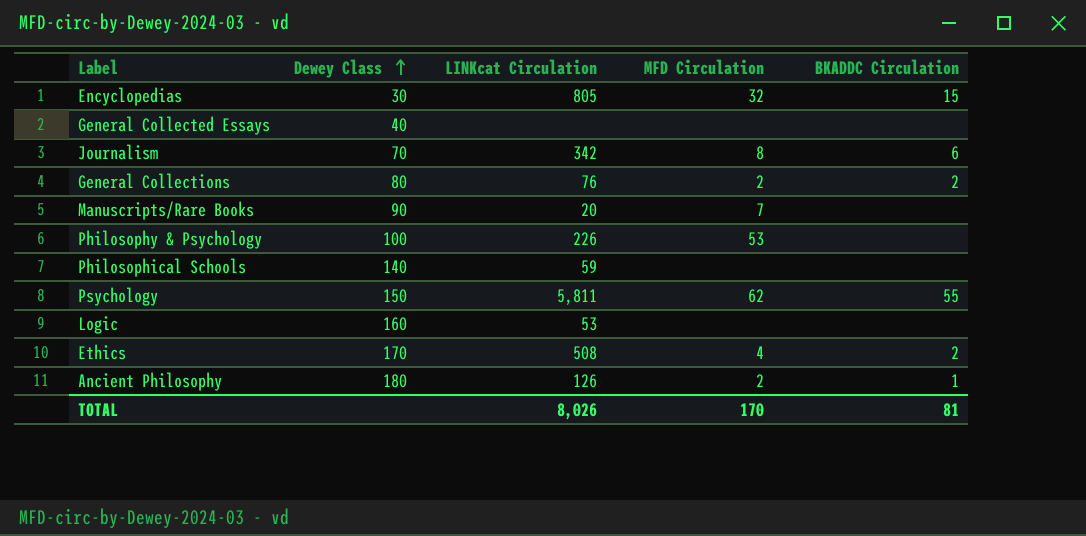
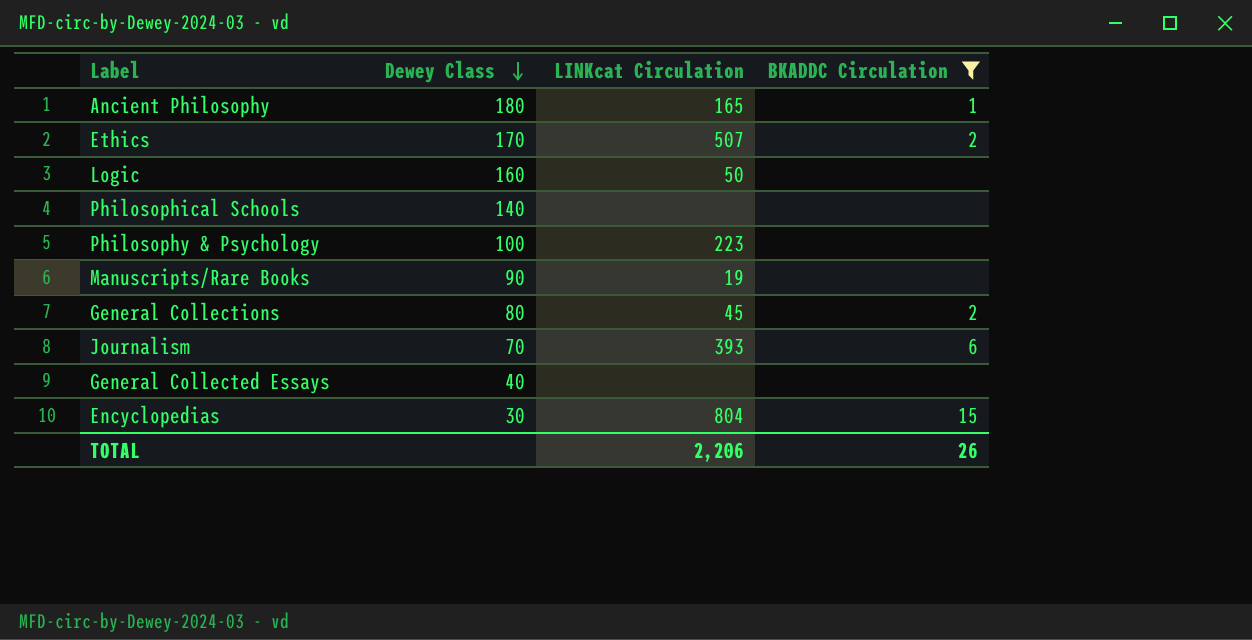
filter: none -> BKADDC Circulation != 55
row order: Dewey Class ascending -> Dewey Class descending
column MFD Circulation | position: 4 -> none
Ancient Philosophy | LINKcat Circulation: 126 -> 165
Ethics | LINKcat Circulation: 508 -> 507
Logic | LINKcat Circulation: 53 -> 50
Philosophical Schools | LINKcat Circulation: 59 -> none
Philosophy & Psychology | LINKcat Circulation: 226 -> 223
Manuscripts/Rare Books | LINKcat Circulation: 20 -> 19
General Collections | LINKcat Circulation: 76 -> 45
Journalism | LINKcat Circulation: 342 -> 393
Encyclopedias | LINKcat Circulation: 805 -> 804
TOTAL | LINKcat Circulation: 8,026 -> 2,206
TOTAL | BKADDC Circulation: 81 -> 26

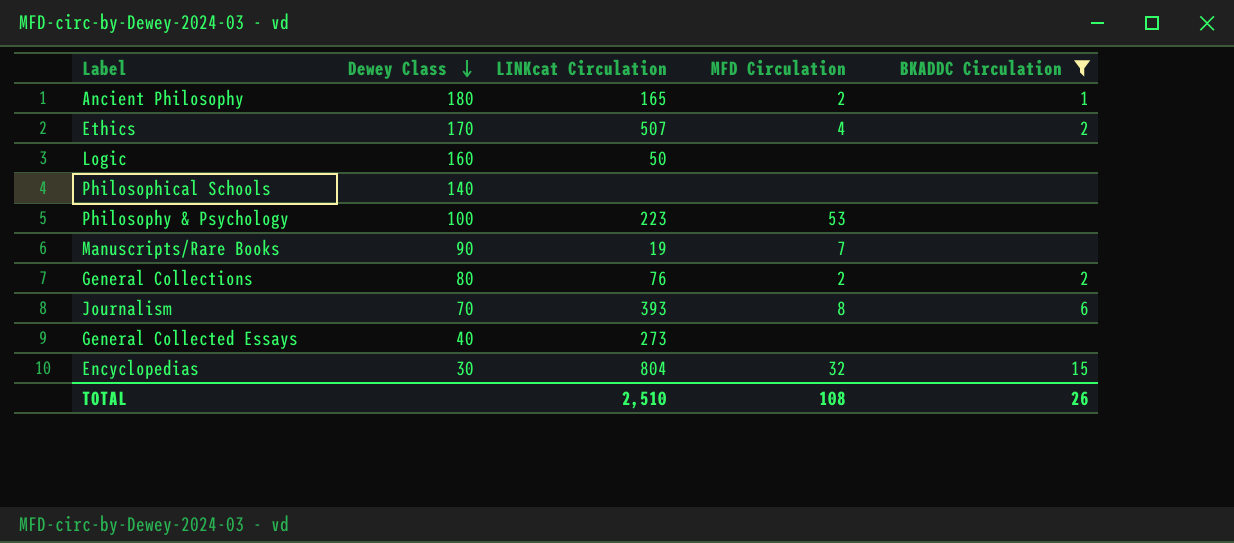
column MFD Circulation | position: none -> 4
General Collections | LINKcat Circulation: 45 -> 76
General Collected Essays | LINKcat Circulation: none -> 273
TOTAL | LINKcat Circulation: 2,206 -> 2,510

